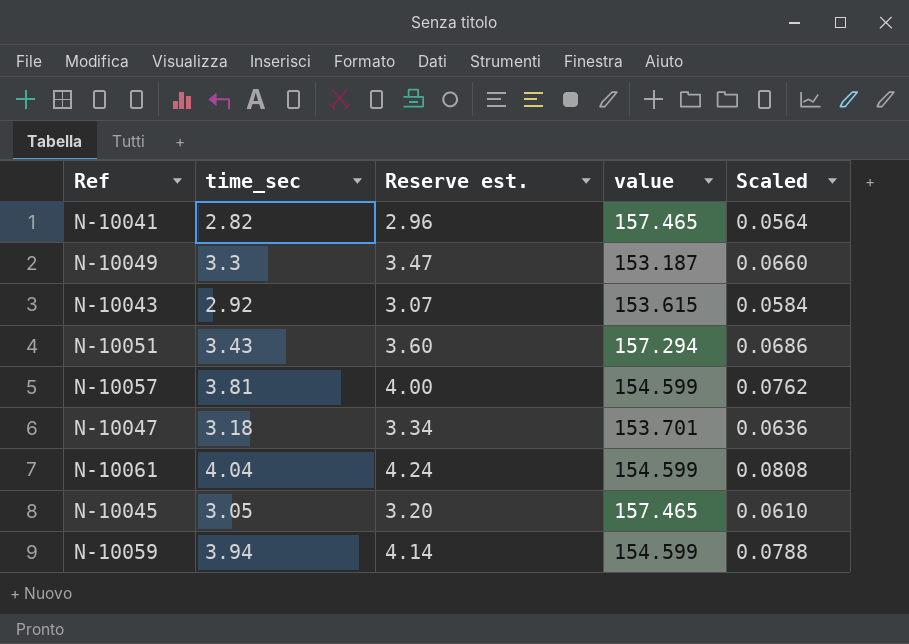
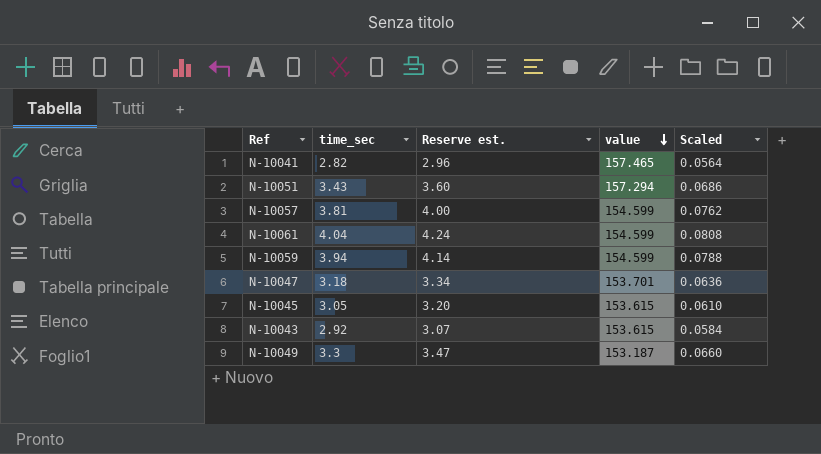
row order: none -> value descending
N-10045 | value: 157.465 -> 153.615

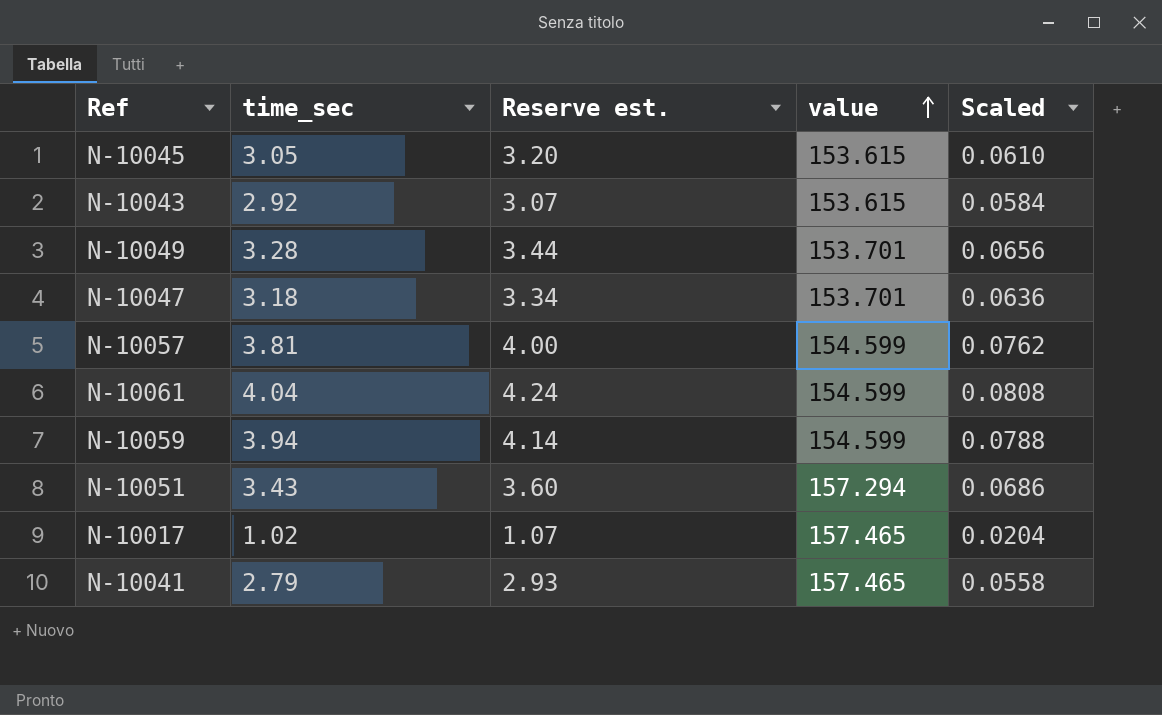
row order: value descending -> value ascending
N-10049 | time_sec: 3.3 -> 3.28
N-10049 | Reserve est.: 3.47 -> 3.44
N-10049 | value: 153.187 -> 153.701
N-10049 | Scaled: 0.0660 -> 0.0656
row N-10017: none -> 1.02 | 1.07 | 157.465 | 0.0204
N-10041 | time_sec: 2.82 -> 2.79
N-10041 | Reserve est.: 2.96 -> 2.93
N-10041 | Scaled: 0.0564 -> 0.0558

